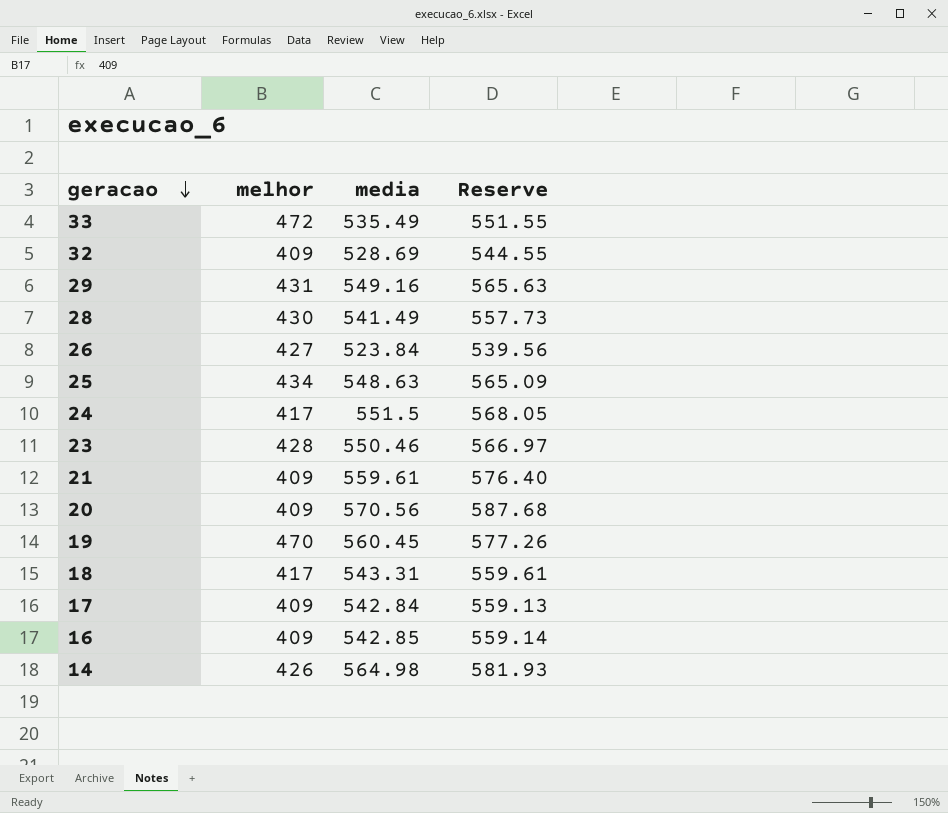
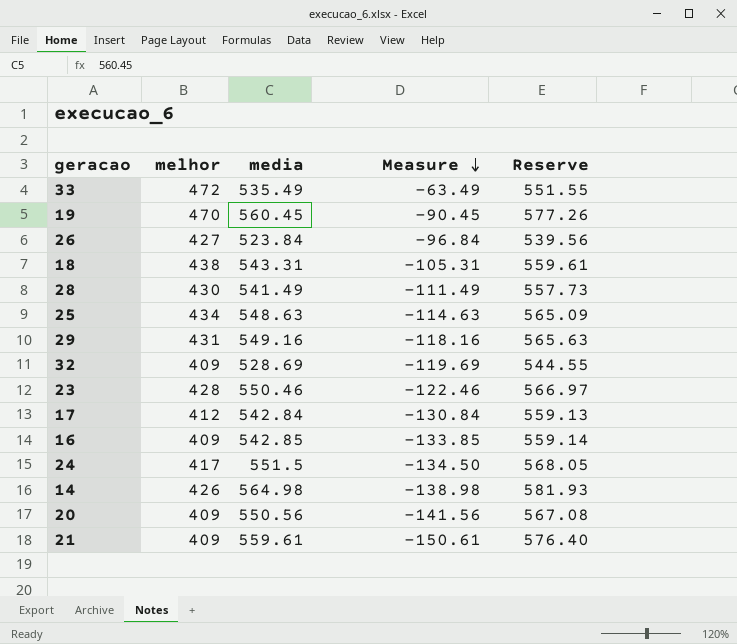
row order: geracao descending -> Measure descending
column Measure | formula: none -> [melhor] - [media]
18 | melhor: 417 -> 438
17 | melhor: 409 -> 412
20 | media: 570.56 -> 550.56
20 | Reserve: 587.68 -> 567.08

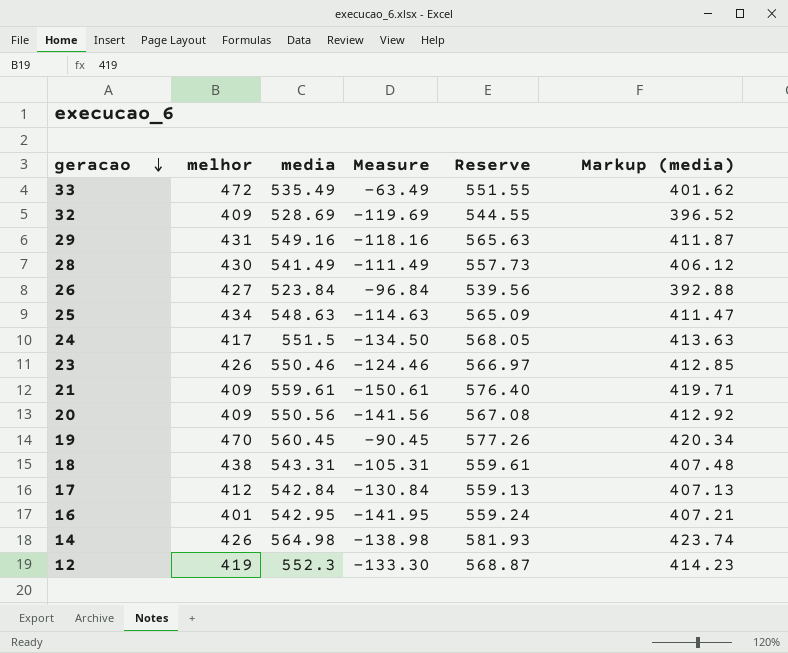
row order: Measure descending -> geracao descending
column Markup (media) | formula: none -> [media] * 0.75
23 | melhor: 428 -> 426
23 | Measure: -122.46 -> -124.46
16 | melhor: 409 -> 401
16 | media: 542.85 -> 542.95
16 | Measure: -133.85 -> -141.95
16 | Reserve: 559.14 -> 559.24
row 12: none -> 419 | 552.3 | -133.30 | 568.87 | 414.23

